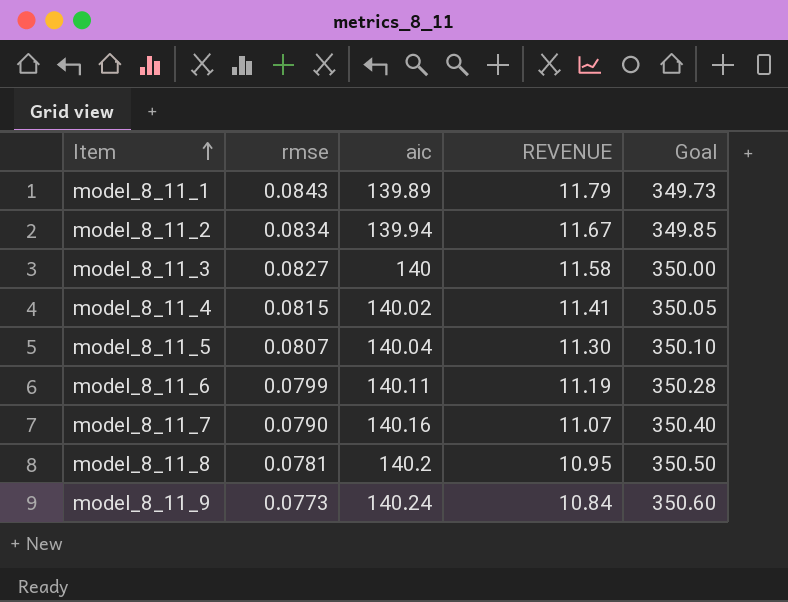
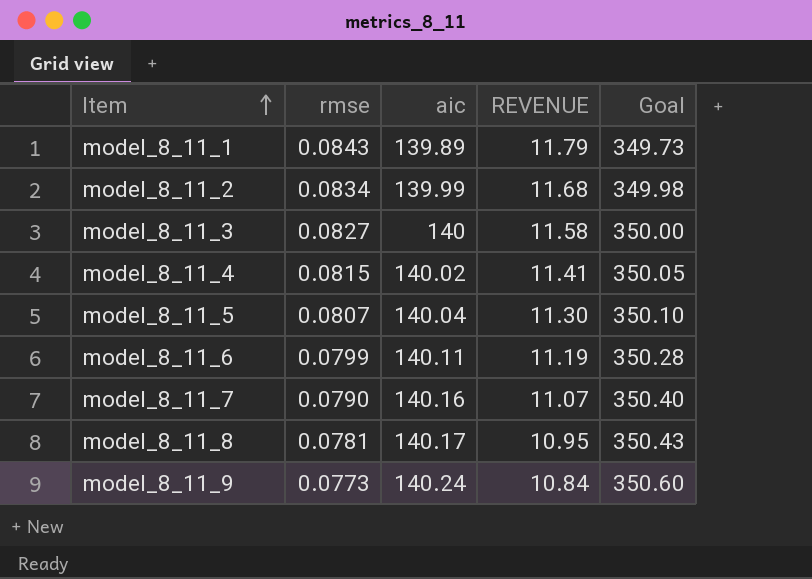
model_8_11_2 | aic: 139.94 -> 139.99
model_8_11_2 | REVENUE: 11.67 -> 11.68
model_8_11_2 | Goal: 349.85 -> 349.98
model_8_11_8 | aic: 140.2 -> 140.17
model_8_11_8 | Goal: 350.50 -> 350.43

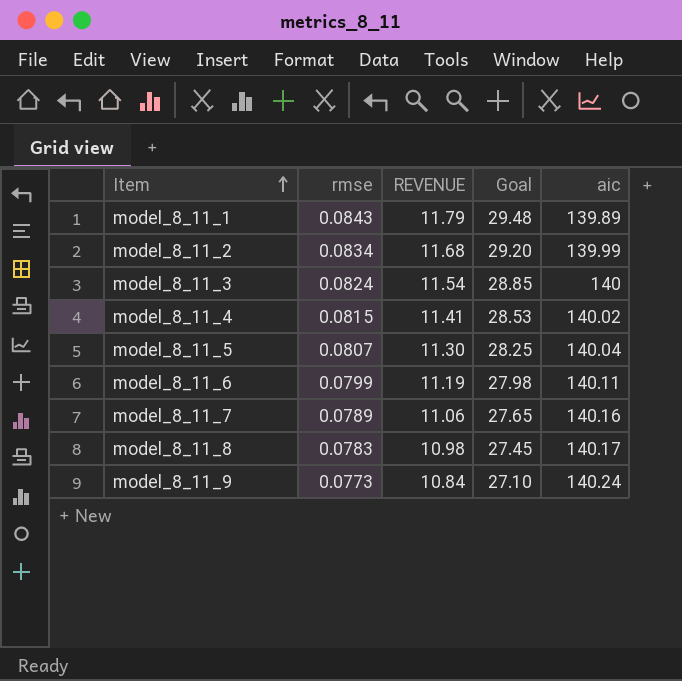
column Goal | formula: [aic] * 2.5 -> [REVENUE] * 2.5
column aic | position: 3 -> 5
model_8_11_3 | rmse: 0.0827 -> 0.0824
model_8_11_3 | REVENUE: 11.58 -> 11.54
model_8_11_7 | rmse: 0.0790 -> 0.0789
model_8_11_7 | REVENUE: 11.07 -> 11.06
model_8_11_8 | rmse: 0.0781 -> 0.0783
model_8_11_8 | REVENUE: 10.95 -> 10.98

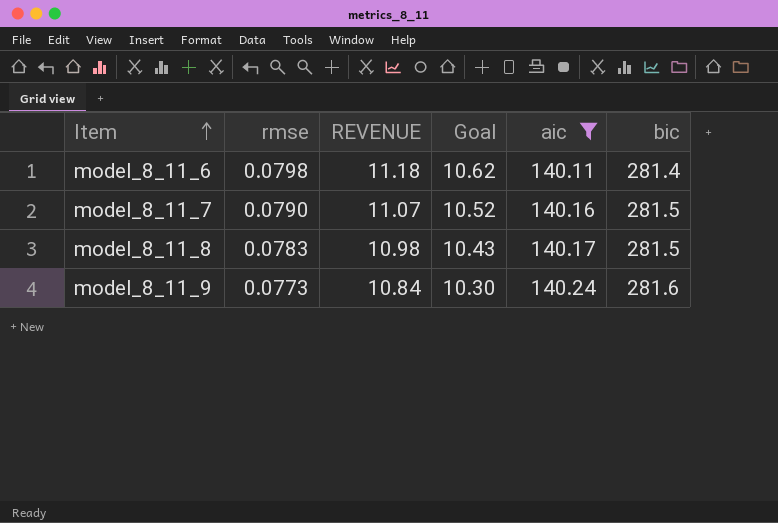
filter: none -> aic >= 140.11
column Goal | formula: [REVENUE] * 2.5 -> [REVENUE] * 0.95
column bic | position: none -> 6
model_8_11_6 | rmse: 0.0799 -> 0.0798
model_8_11_6 | REVENUE: 11.19 -> 11.18
model_8_11_7 | rmse: 0.0789 -> 0.0790
model_8_11_7 | REVENUE: 11.06 -> 11.07

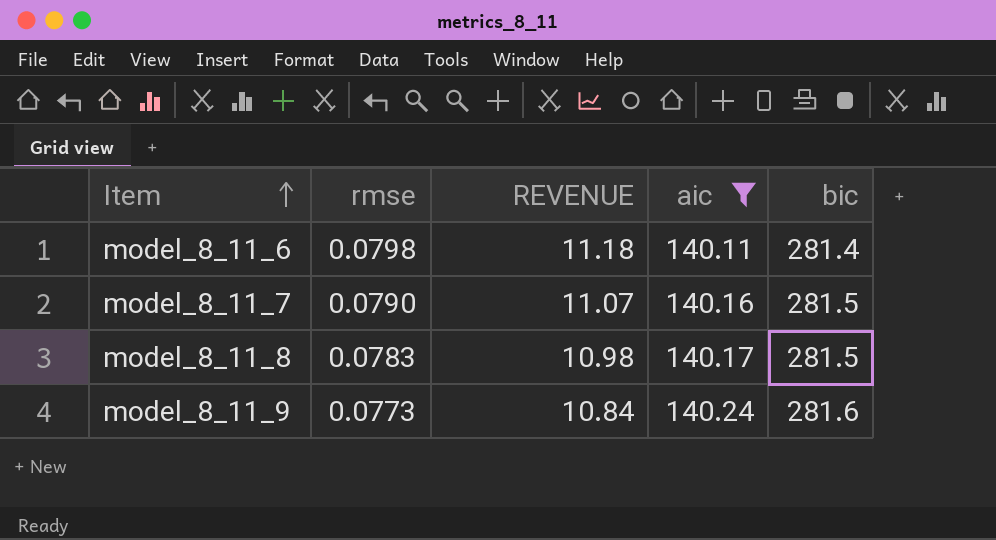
column Goal | formula: [REVENUE] * 0.95 -> none

